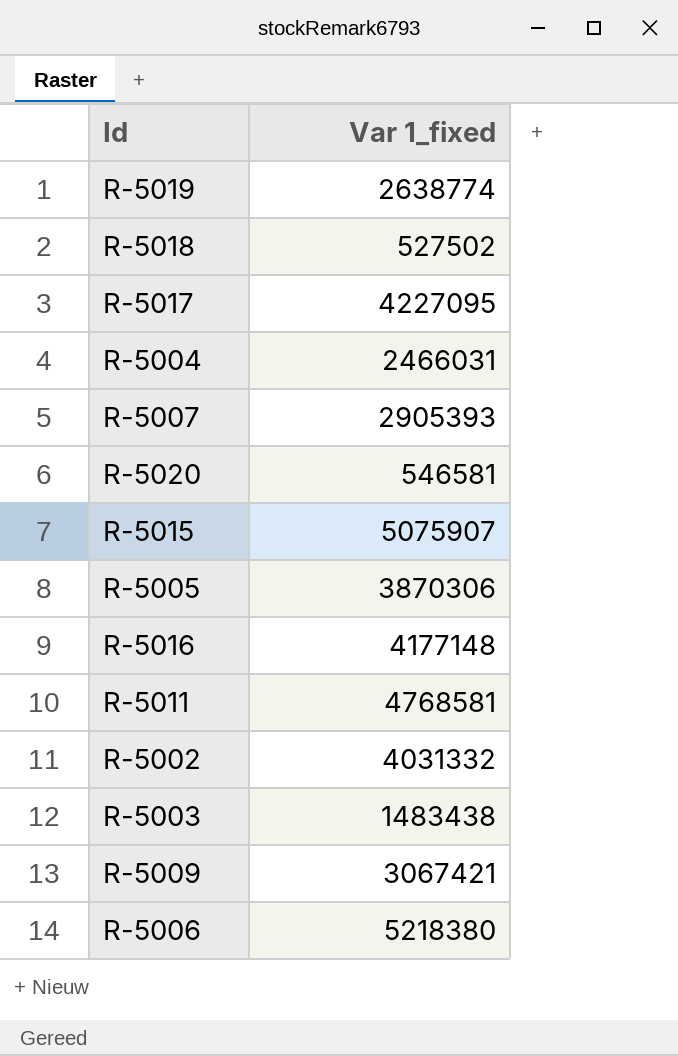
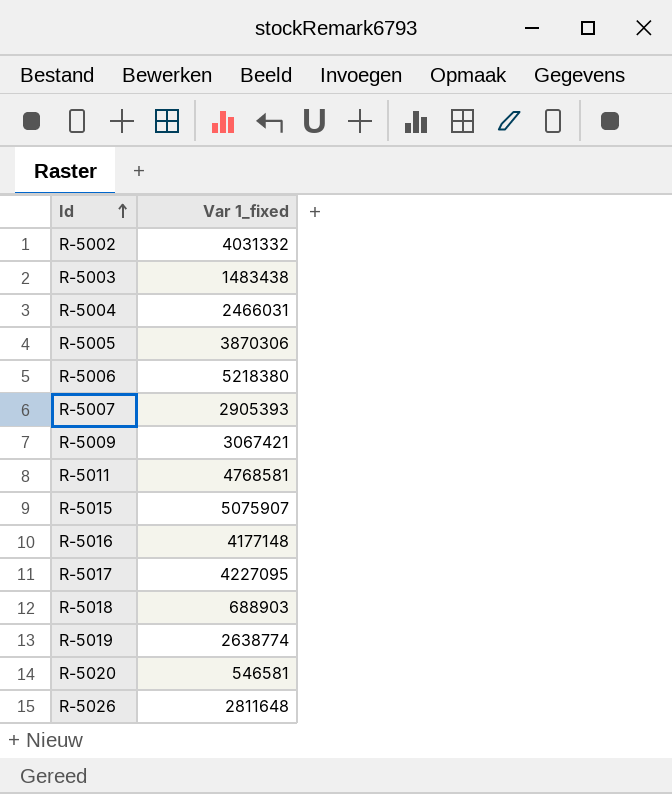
row order: none -> Id ascending
R-5018 | Var 1_fixed: 527502 -> 688903
row R-5026: none -> 2811648

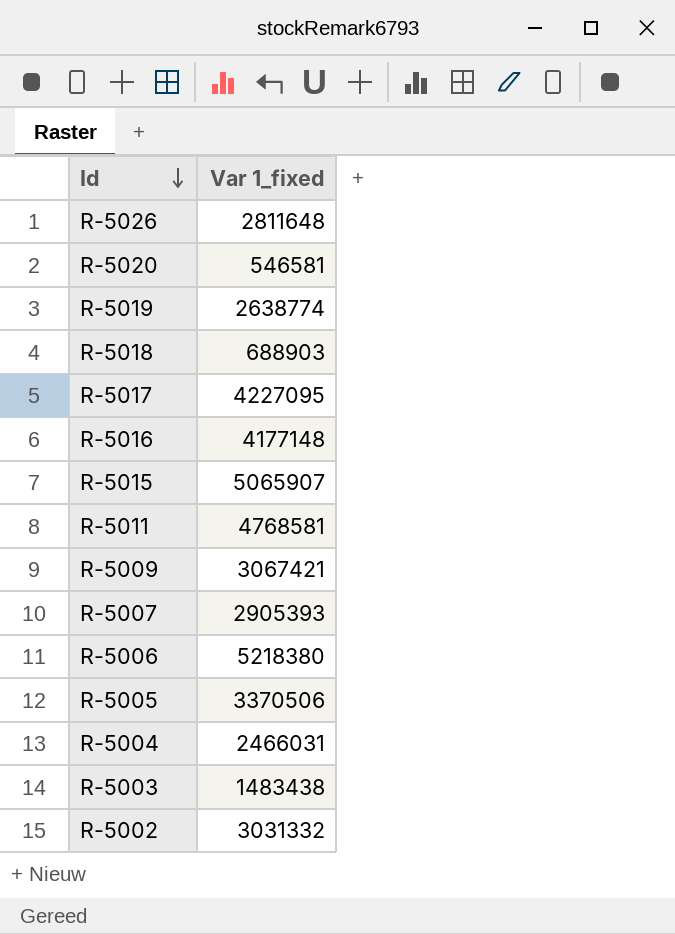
row order: Id ascending -> Id descending
R-5015 | Var 1_fixed: 5075907 -> 5065907
R-5005 | Var 1_fixed: 3870306 -> 3370506
R-5002 | Var 1_fixed: 4031332 -> 3031332

